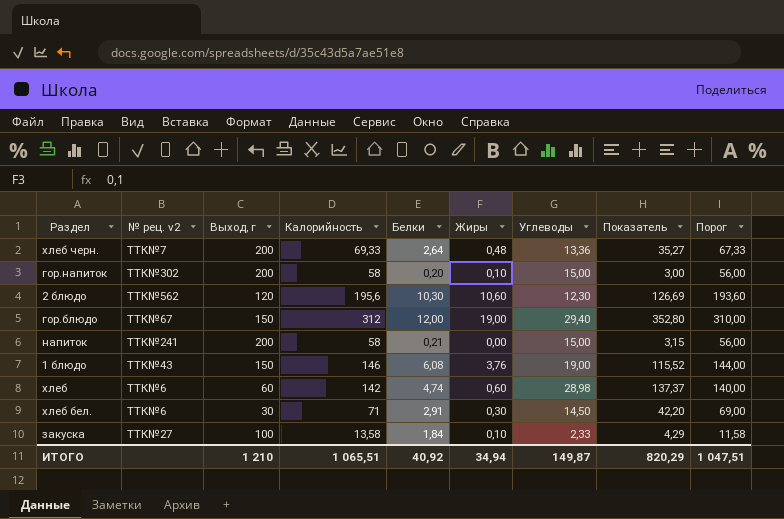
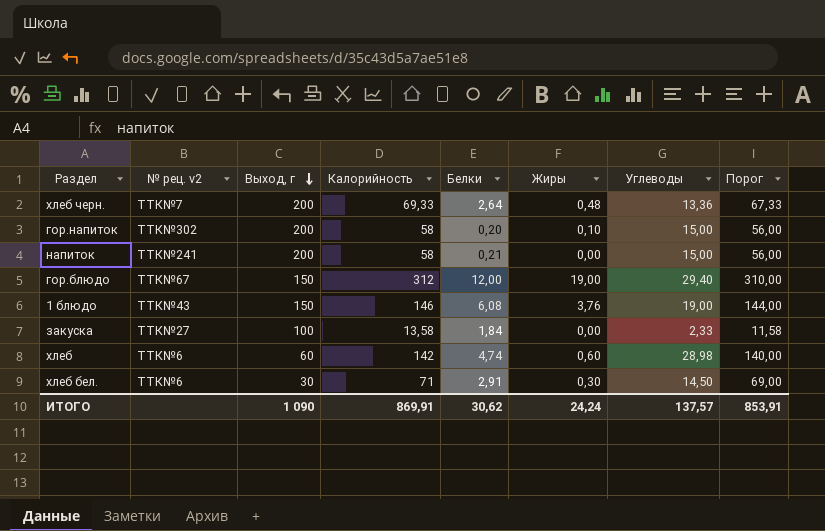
row order: none -> Выход, г descending
column Показатель | formula: [Белки] * [Углеводы] -> none
row 2 блюдо: ТТК№562 | 120 | 195,6 | 10,30 | 10,60 | 12,30 | 126,69 | 193,60 -> none
закуска | Жиры: 0,10 -> 0,00
ИТОГО | Выход, г: 1 210 -> 1 090
ИТОГО | Калорийность: 1 065,51 -> 869,91
ИТОГО | Белки: 40,92 -> 30,62
ИТОГО | Жиры: 34,94 -> 24,24
ИТОГО | Углеводы: 149,87 -> 137,57
ИТОГО | Порог: 1 047,51 -> 853,91

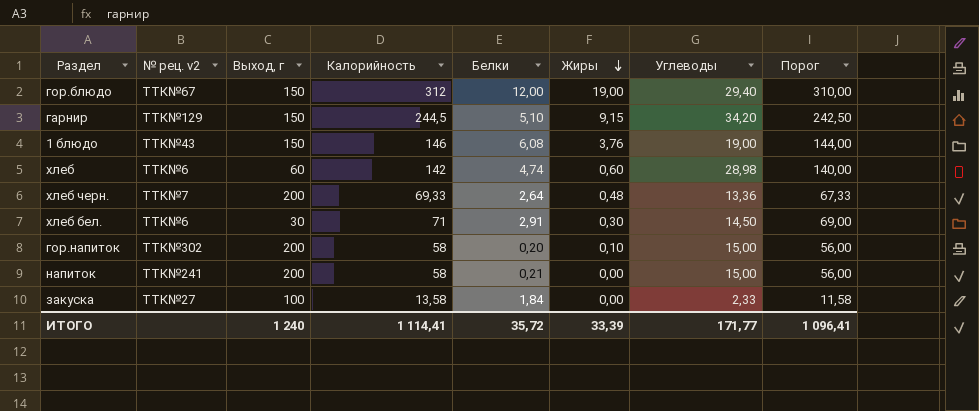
row order: Выход, г descending -> Жиры descending
row гарнир: none -> ТТК№129 | 150 | 244,5 | 5,10 | 9,15 | 34,20 | 242,50
ИТОГО | Выход, г: 1 090 -> 1 240
ИТОГО | Калорийность: 869,91 -> 1 114,41
ИТОГО | Белки: 30,62 -> 35,72
ИТОГО | Жиры: 24,24 -> 33,39
ИТОГО | Углеводы: 137,57 -> 171,77
ИТОГО | Порог: 853,91 -> 1 096,41

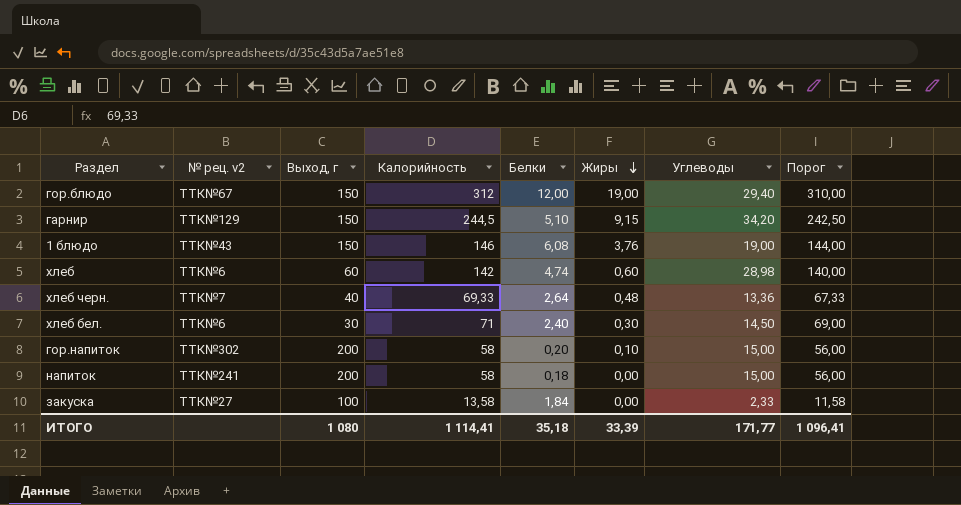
хлеб черн. | Выход, г: 200 -> 40
хлеб бел. | Белки: 2,91 -> 2,40
напиток | Белки: 0,21 -> 0,18
ИТОГО | Выход, г: 1 240 -> 1 080
ИТОГО | Белки: 35,72 -> 35,18

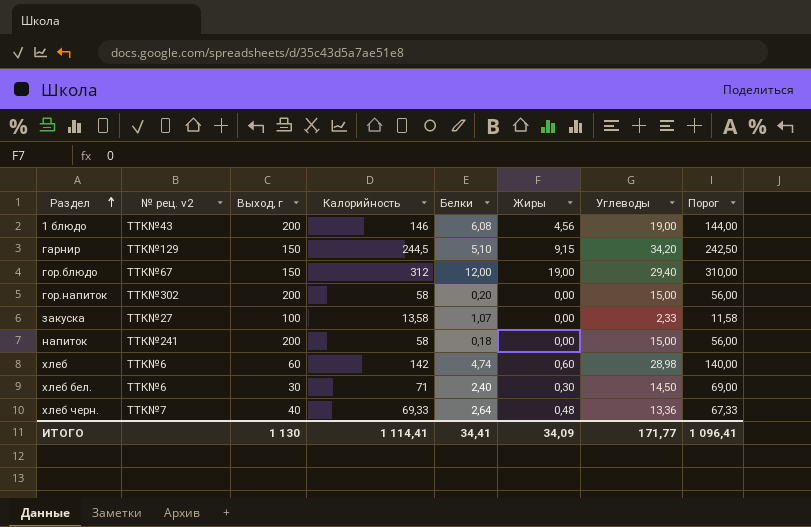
row order: Жиры descending -> Раздел ascending
1 блюдо | Выход, г: 150 -> 200
1 блюдо | Жиры: 3,76 -> 4,56
гор.напиток | Жиры: 0,10 -> 0,00
закуска | Белки: 1,84 -> 1,07
ИТОГО | Выход, г: 1 080 -> 1 130
ИТОГО | Белки: 35,18 -> 34,41
ИТОГО | Жиры: 33,39 -> 34,09

